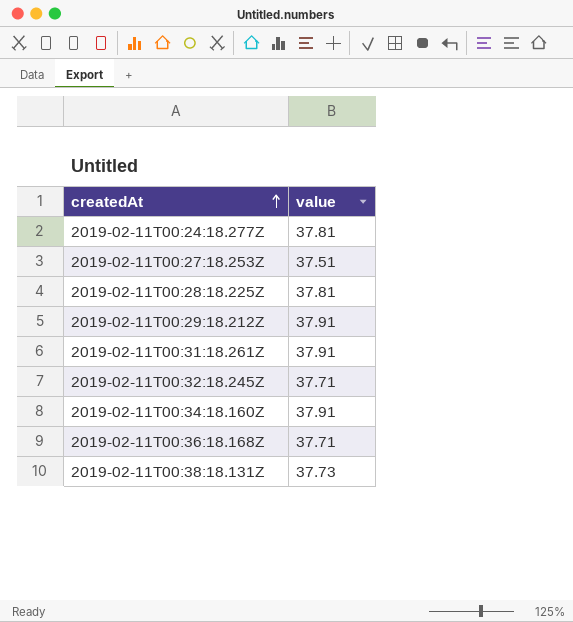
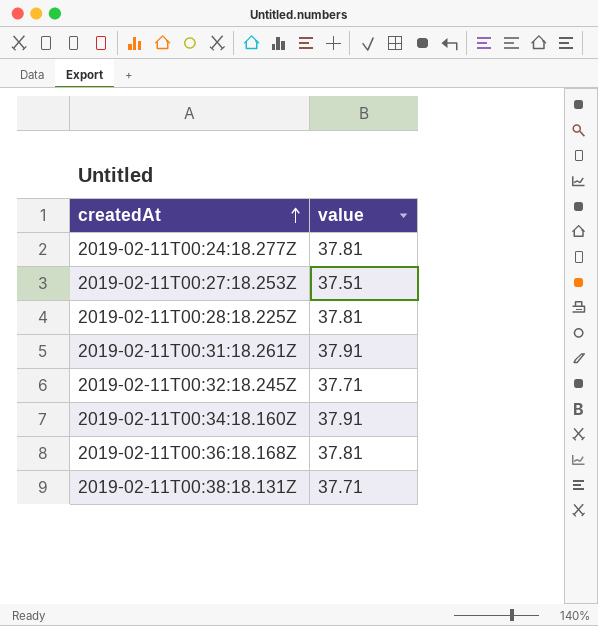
row 2019-02-11T00:29:18.212Z: 37.91 -> none
2019-02-11T00:36:18.168Z | value: 37.71 -> 37.81
2019-02-11T00:38:18.131Z | value: 37.73 -> 37.71

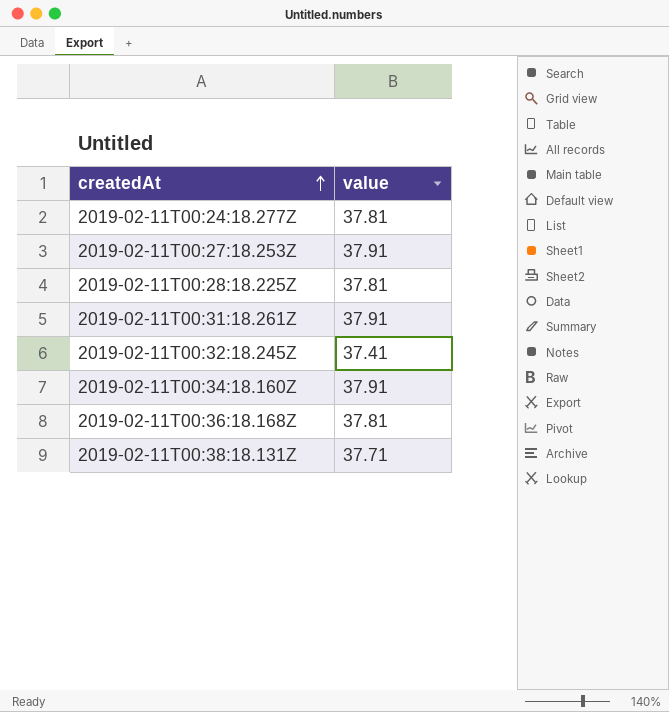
2019-02-11T00:27:18.253Z | value: 37.51 -> 37.91
2019-02-11T00:32:18.245Z | value: 37.71 -> 37.41

